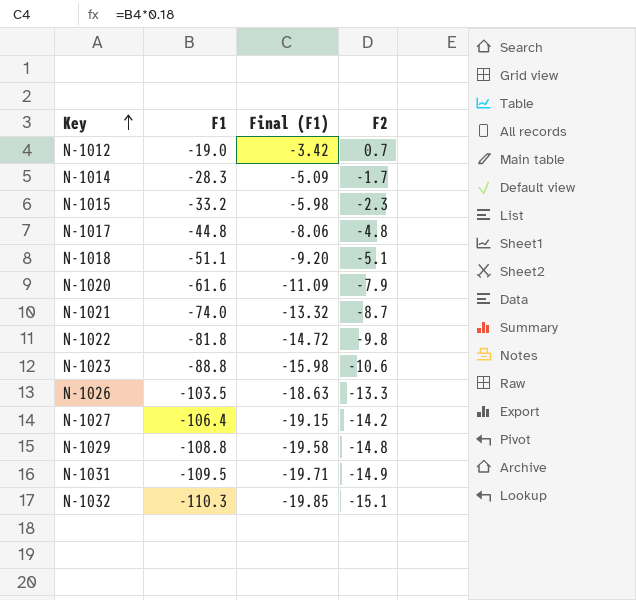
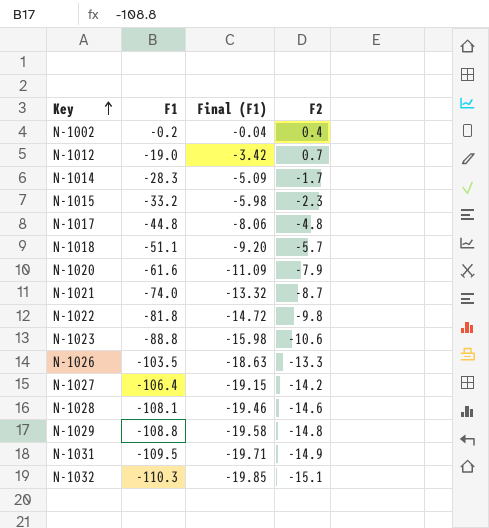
row N-1002: none -> -0.2 | -0.04 | 0.4
N-1018 | F2: -5.1 -> -5.7
row N-1028: none -> -108.1 | -19.46 | -14.6

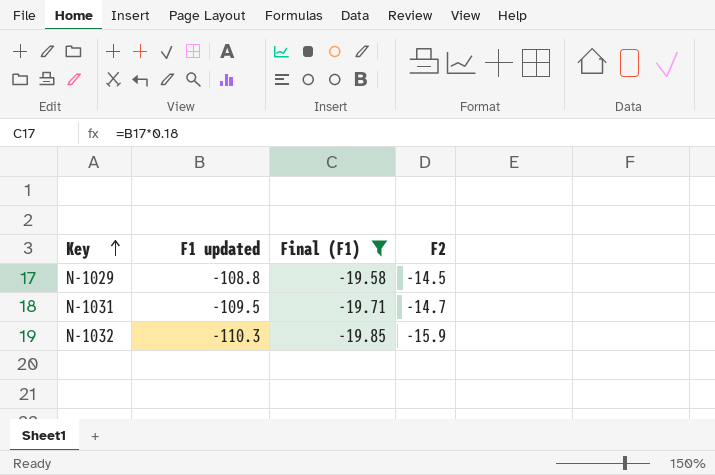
filter: none -> Final (F1) <= -19.58
column name: F1 -> F1 updated
N-1029 | F2: -14.8 -> -14.5
N-1031 | F2: -14.9 -> -14.7
N-1032 | F2: -15.1 -> -15.9

